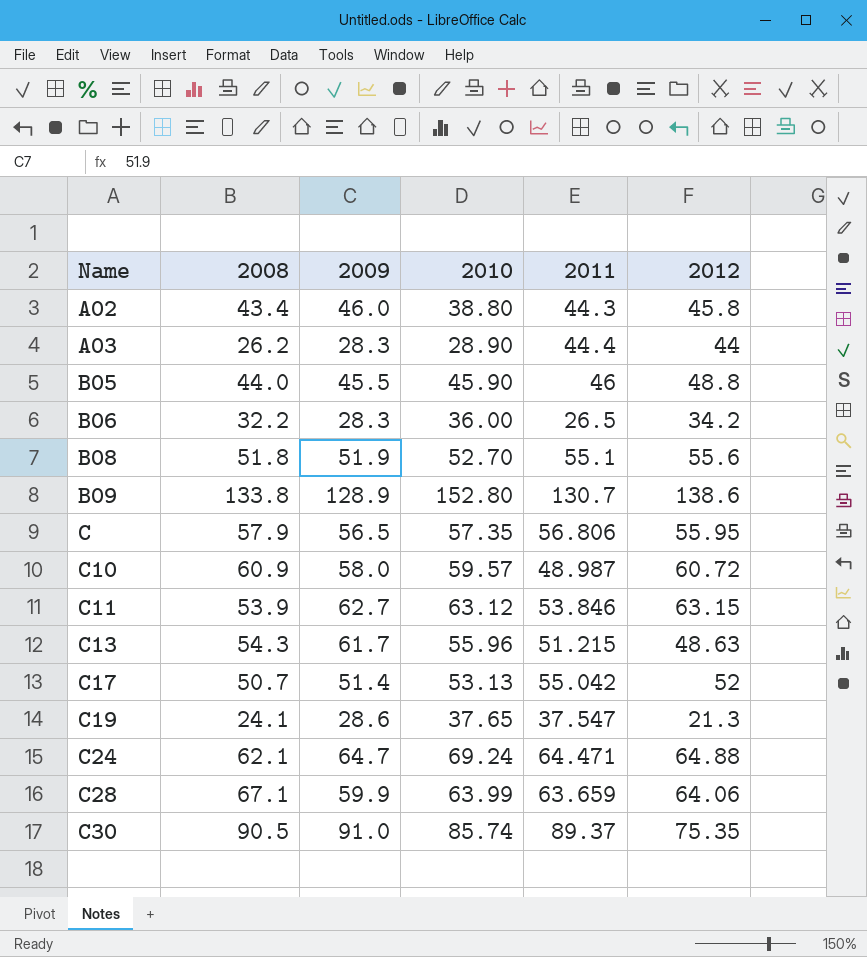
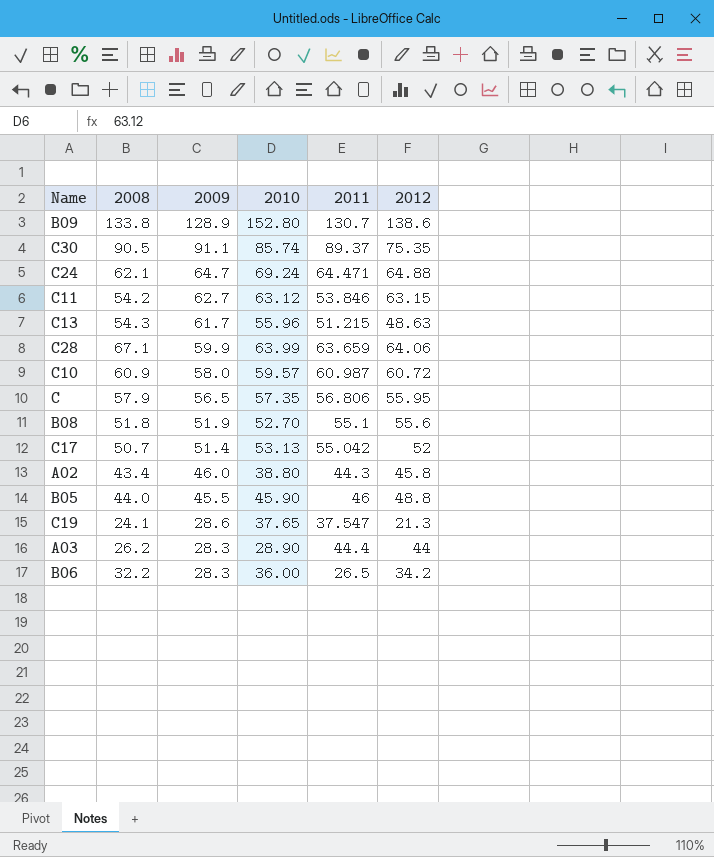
row order: Name ascending -> 2009 descending
C30 | 2009: 91.0 -> 91.1
C11 | 2008: 53.9 -> 54.2
C10 | 2011: 48.987 -> 60.987

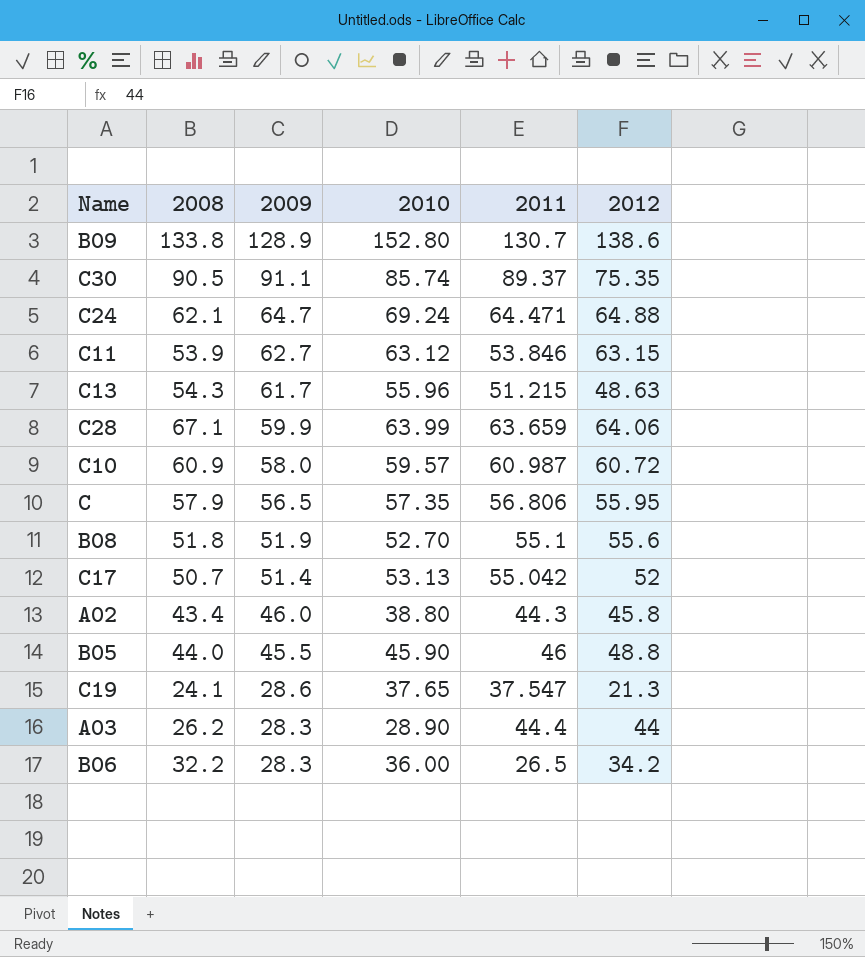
C11 | 2008: 54.2 -> 53.9

